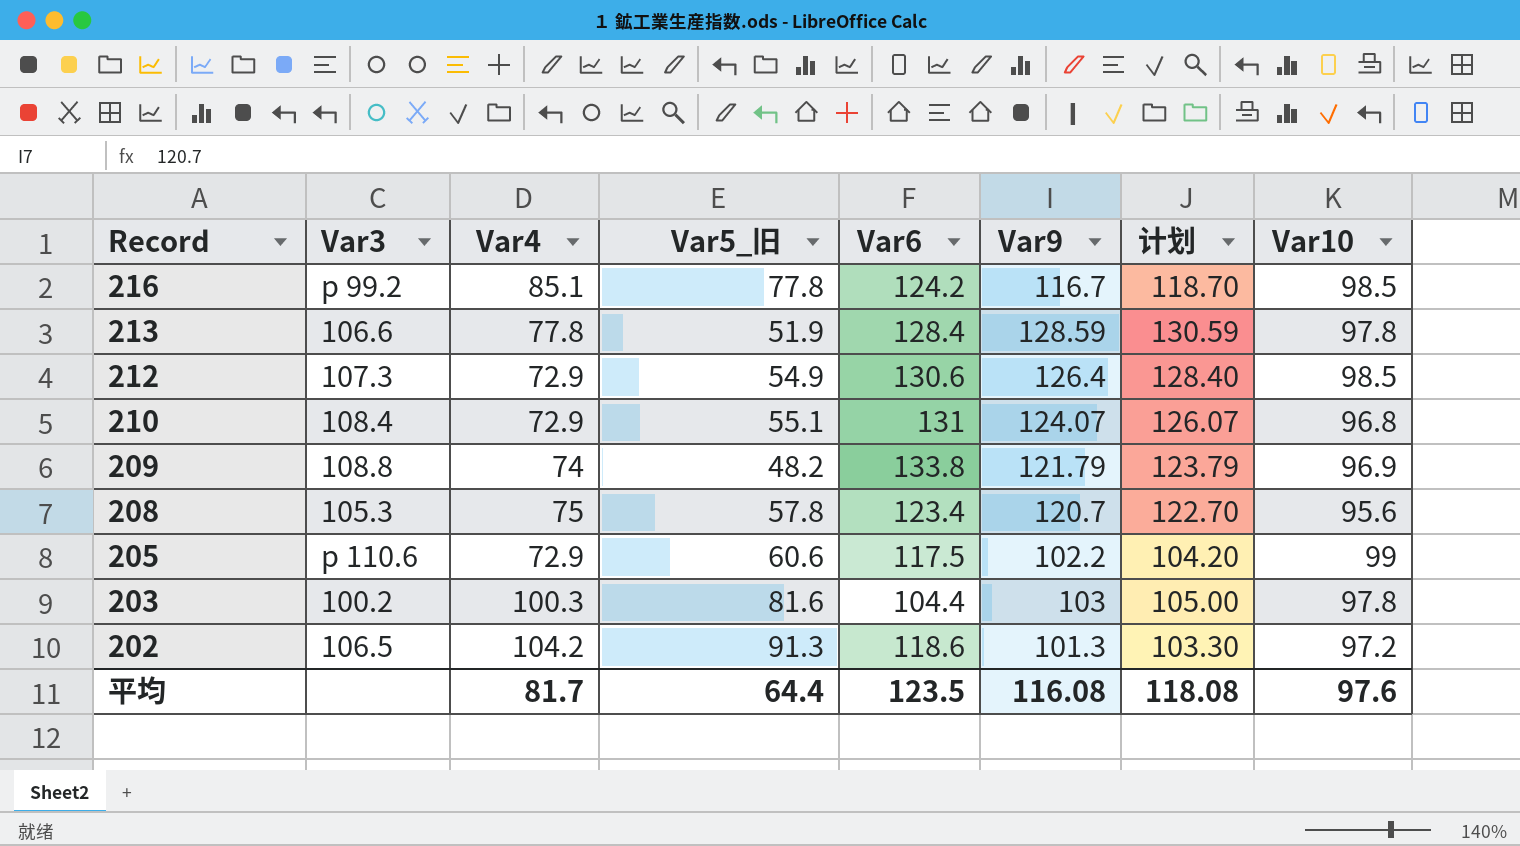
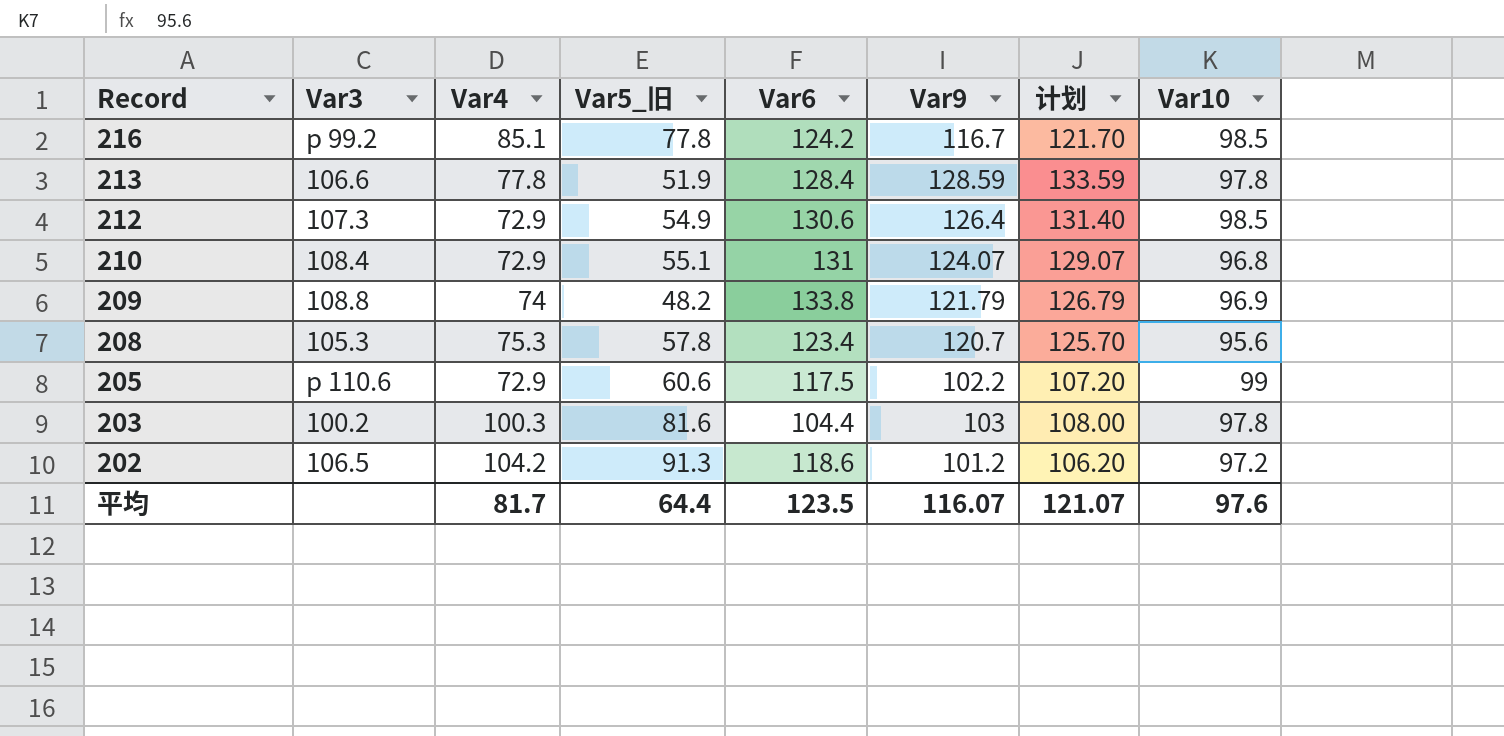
column 计划 | formula: [Var9] + 2 -> [Var9] + 5
208 | Var4: 75 -> 75.3
202 | Var9: 101.3 -> 101.2
平均 | Var9: 116.08 -> 116.07
平均 | 计划: 118.08 -> 121.07

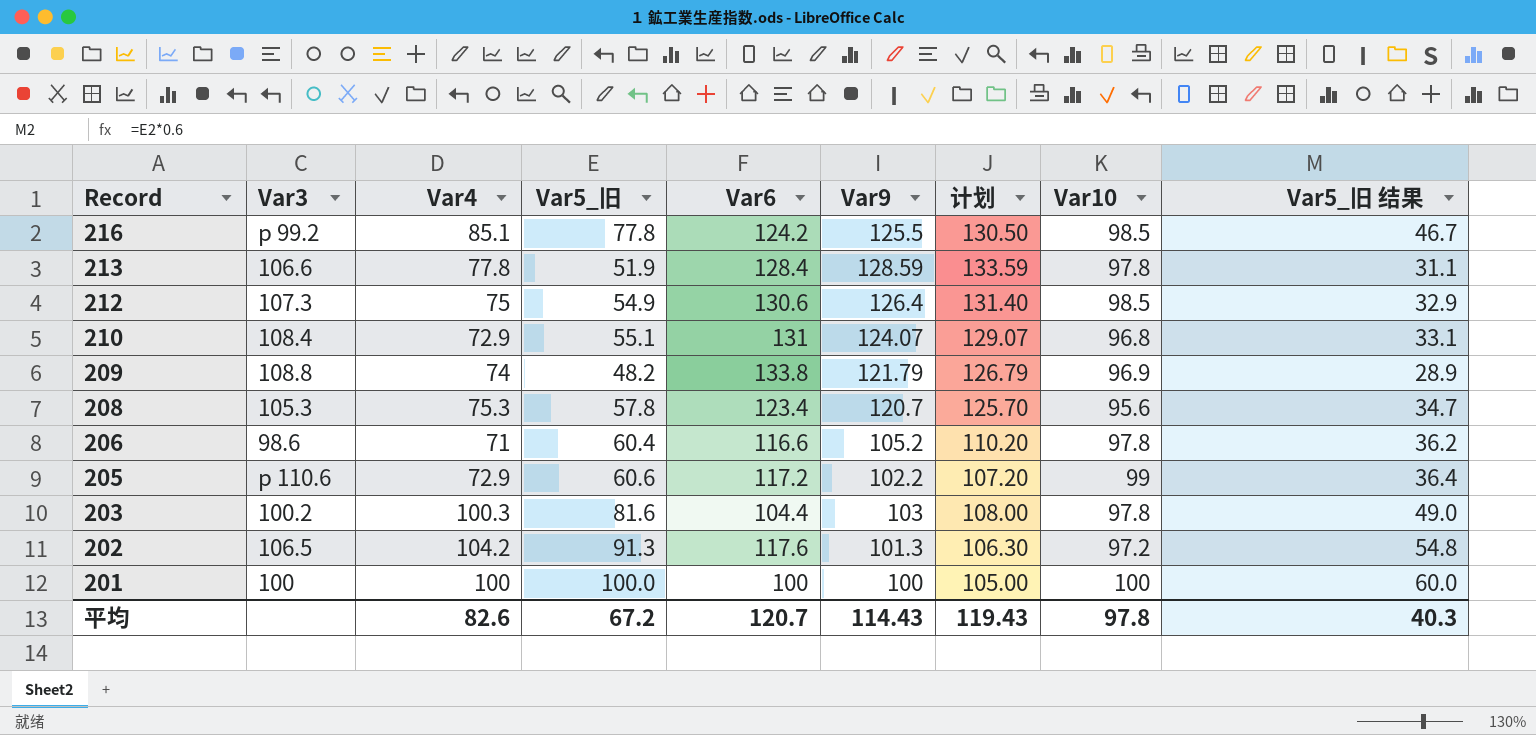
column Var5_旧 结果 | formula: none -> [Var5_旧] * 0.6
216 | Var9: 116.7 -> 125.5
216 | 计划: 121.70 -> 130.50
212 | Var4: 72.9 -> 75
row 206: none -> 98.6 | 71 | 60.4 | 116.6 | 105.2 | 110.20 | 97.8 | 36.2
205 | Var6: 117.5 -> 117.2
202 | Var6: 118.6 -> 117.6
202 | Var9: 101.2 -> 101.3
202 | 计划: 106.20 -> 106.30
row 201: none -> 100 | 100 | 100.0 | 100 | 100 | 105.00 | 100 | 60.0
平均 | Var4: 81.7 -> 82.6
平均 | Var5_旧: 64.4 -> 67.2
平均 | Var6: 123.5 -> 120.7
平均 | Var9: 116.07 -> 114.43
平均 | 计划: 121.07 -> 119.43
平均 | Var10: 97.6 -> 97.8

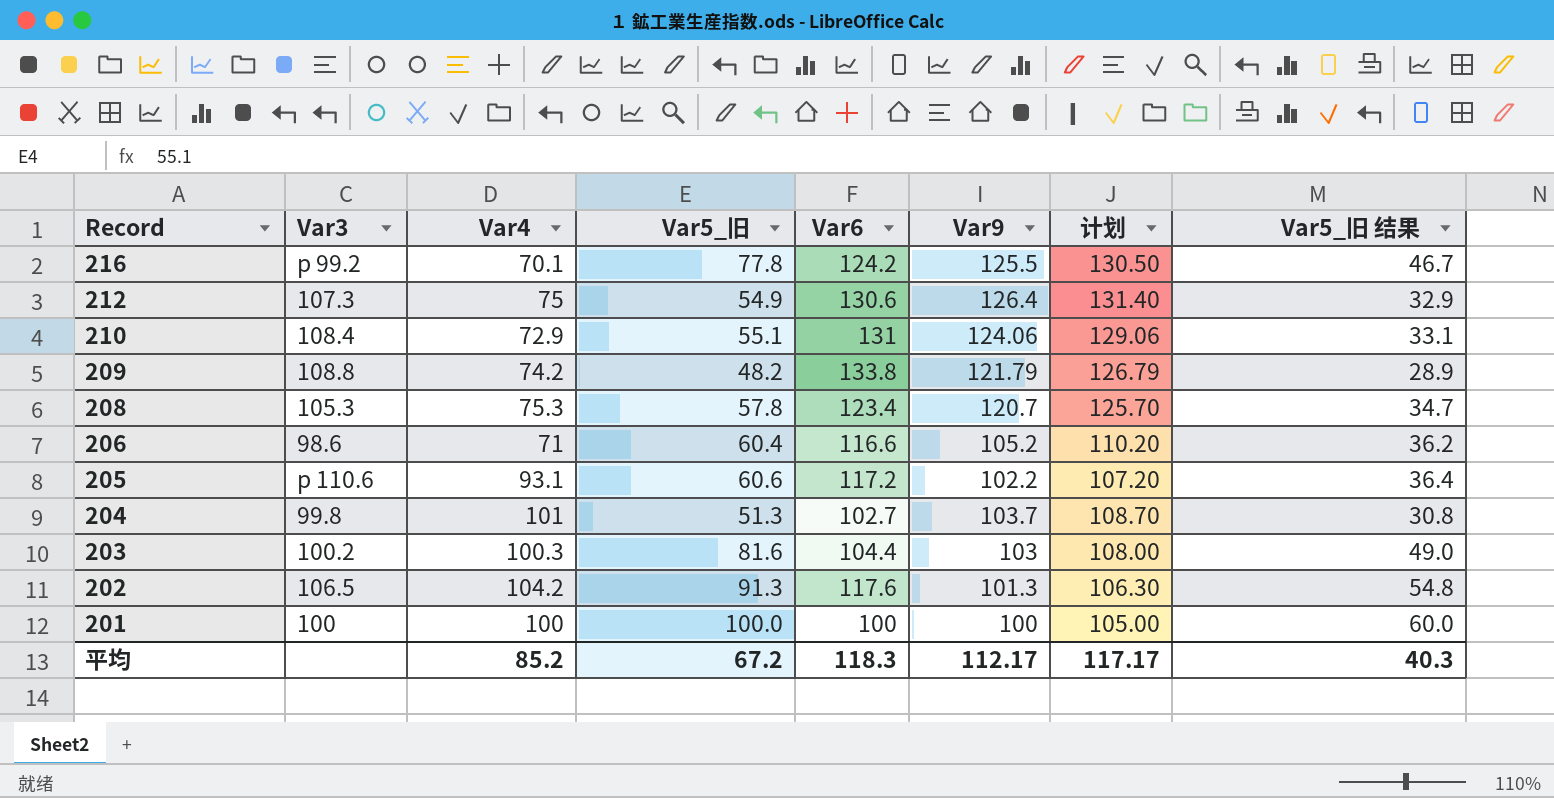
column Var10 | position: 8 -> none
row 213: 106.6 | 77.8 | 51.9 | 128.4 | 128.59 | 133.59 | 97.8 | 31.1 -> none
216 | Var4: 85.1 -> 70.1
210 | Var9: 124.07 -> 124.06
210 | 计划: 129.07 -> 129.06
209 | Var4: 74 -> 74.2
205 | Var4: 72.9 -> 93.1
row 204: none -> 99.8 | 101 | 51.3 | 102.7 | 103.7 | 108.70 | 30.8
平均 | Var4: 82.6 -> 85.2
平均 | Var6: 120.7 -> 118.3
平均 | Var9: 114.43 -> 112.17
平均 | 计划: 119.43 -> 117.17

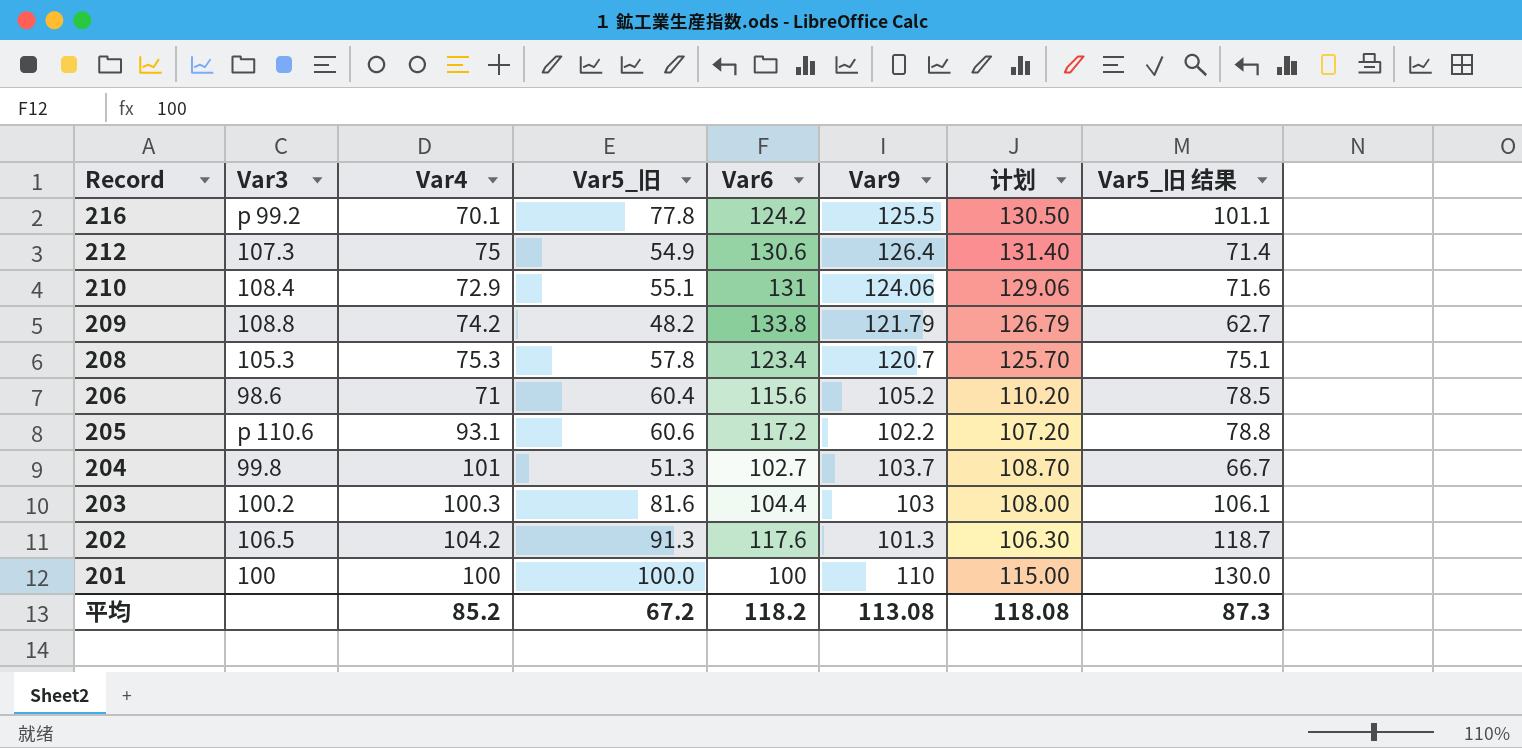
column Var5_旧 结果 | formula: [Var5_旧] * 0.6 -> [Var5_旧] * 1.3
206 | Var6: 116.6 -> 115.6
201 | Var9: 100 -> 110
201 | 计划: 105.00 -> 115.00
平均 | Var6: 118.3 -> 118.2
平均 | Var9: 112.17 -> 113.08
平均 | 计划: 117.17 -> 118.08
平均 | Var5_旧 结果: 40.3 -> 87.3

